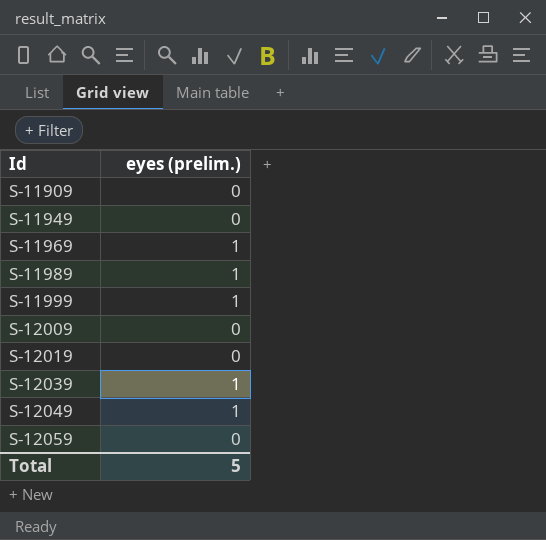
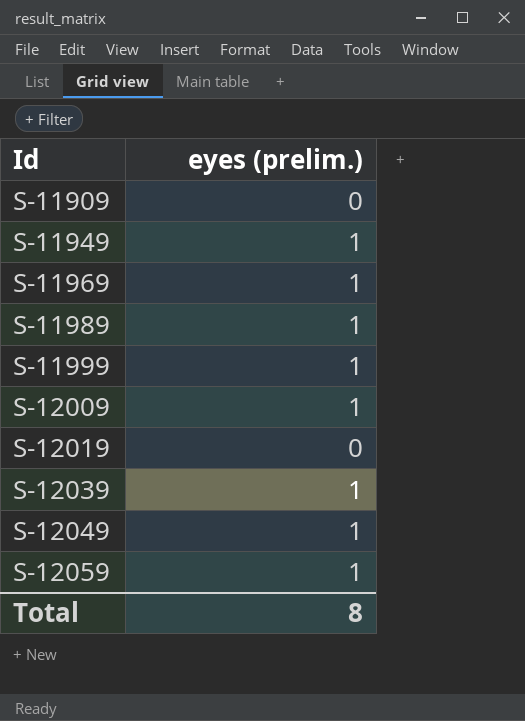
S-11949 | eyes (prelim.): 0 -> 1
S-12009 | eyes (prelim.): 0 -> 1
S-12059 | eyes (prelim.): 0 -> 1
Total | eyes (prelim.): 5 -> 8

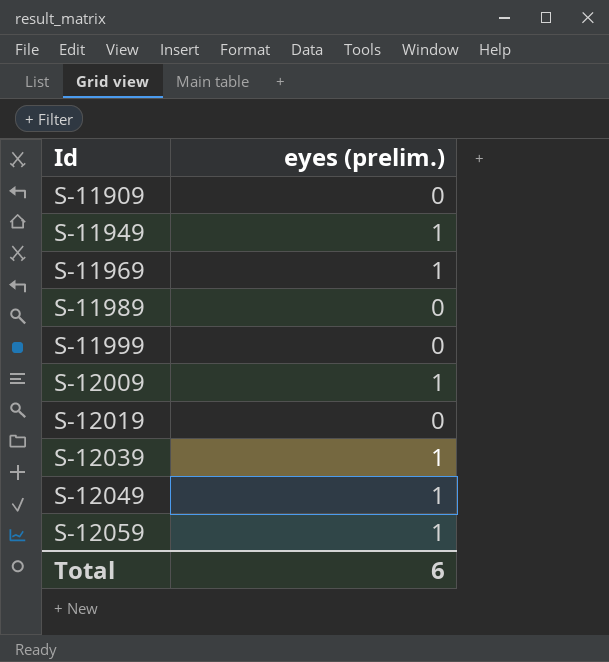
S-11989 | eyes (prelim.): 1 -> 0
S-11999 | eyes (prelim.): 1 -> 0
Total | eyes (prelim.): 8 -> 6

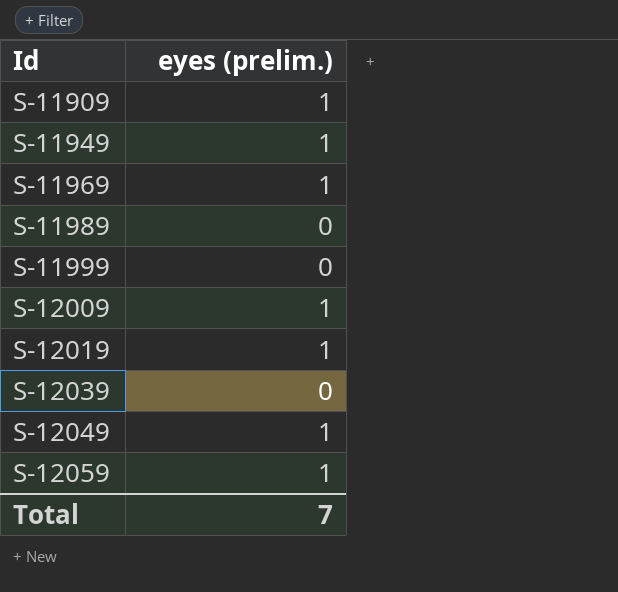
S-11909 | eyes (prelim.): 0 -> 1
S-12019 | eyes (prelim.): 0 -> 1
S-12039 | eyes (prelim.): 1 -> 0
Total | eyes (prelim.): 6 -> 7

